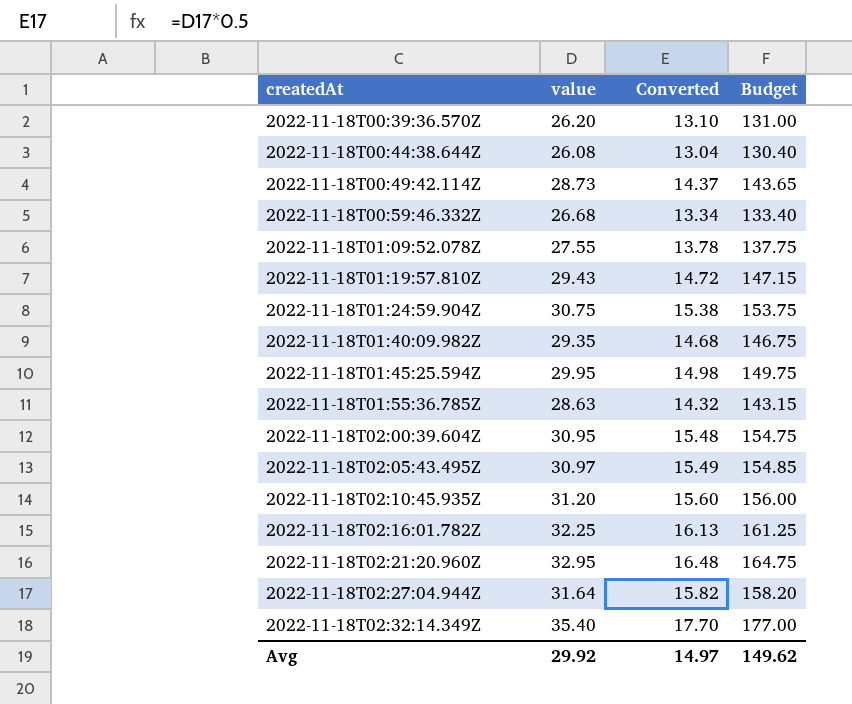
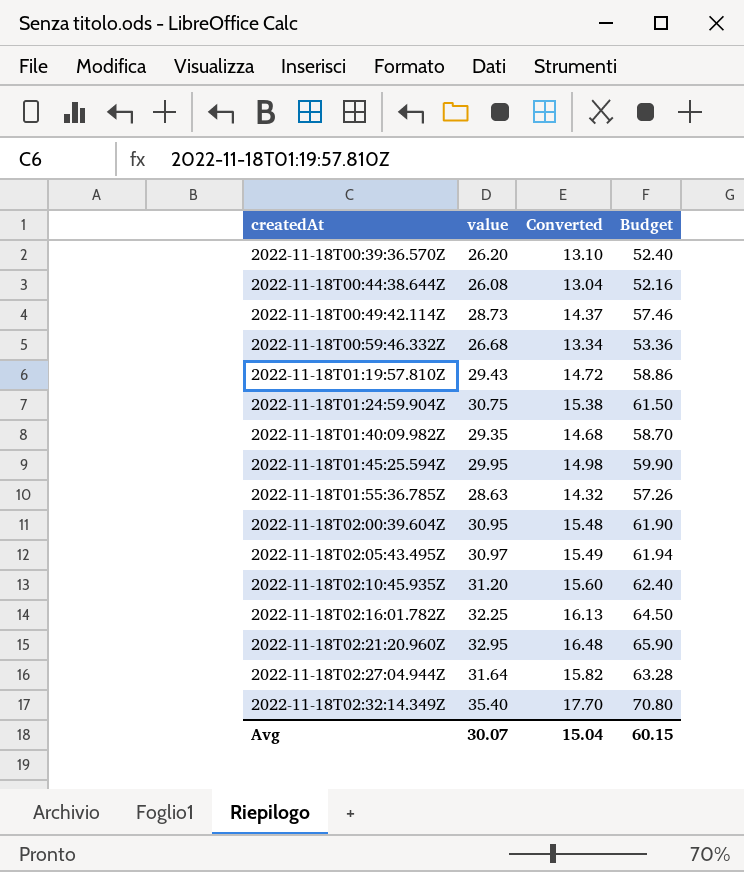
column Budget | formula: [value] * 5 -> [value] * 2
row 2022-11-18T01:09:52.078Z: 27.55 | 13.78 | 137.75 -> none
Avg | value: 29.92 -> 30.07
Avg | Converted: 14.97 -> 15.04
Avg | Budget: 149.62 -> 60.15

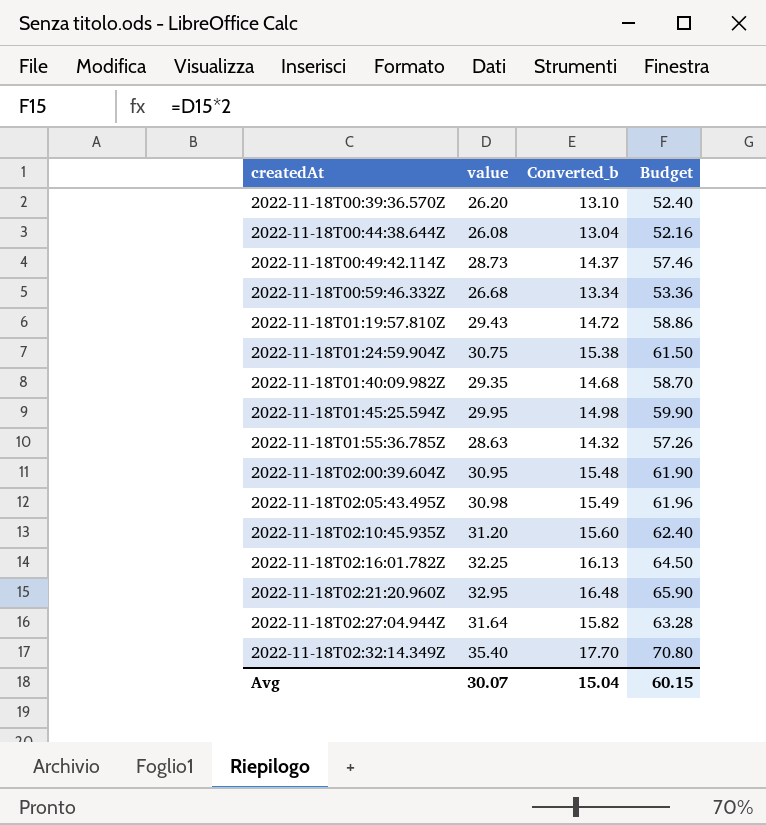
column name: Converted -> Converted_b
2022-11-18T02:05:43.495Z | value: 30.97 -> 30.98
2022-11-18T02:05:43.495Z | Budget: 61.94 -> 61.96

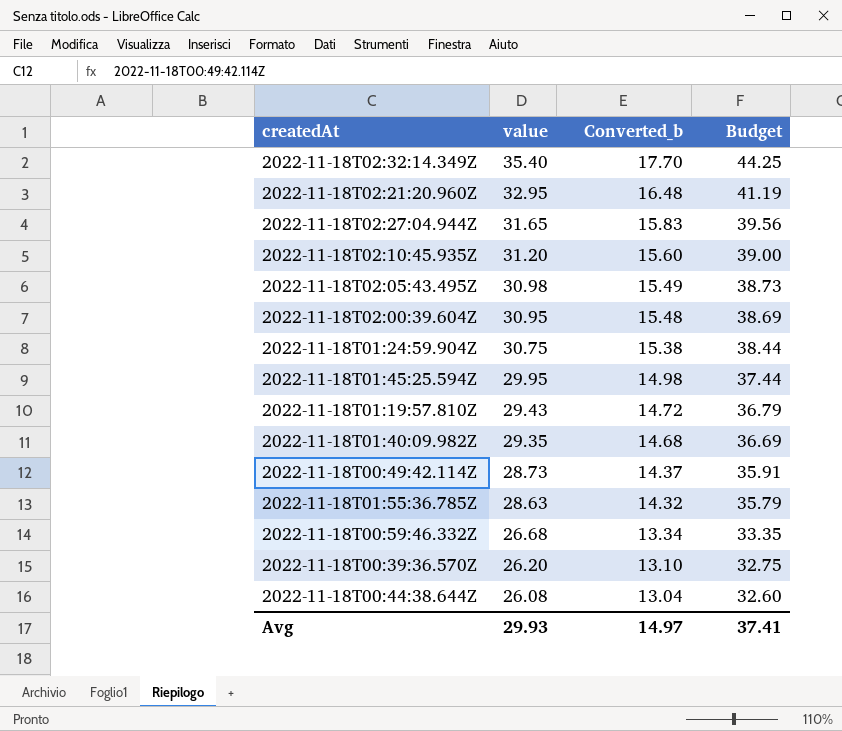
row order: createdAt ascending -> value descending
column Budget | formula: [value] * 2 -> [value] * 1.25
row 2022-11-18T02:16:01.782Z: 32.25 | 16.13 | 64.50 -> none
2022-11-18T02:27:04.944Z | value: 31.64 -> 31.65
2022-11-18T02:27:04.944Z | Converted_b: 15.82 -> 15.83
Avg | value: 30.07 -> 29.93
Avg | Converted_b: 15.04 -> 14.97
Avg | Budget: 60.15 -> 37.41

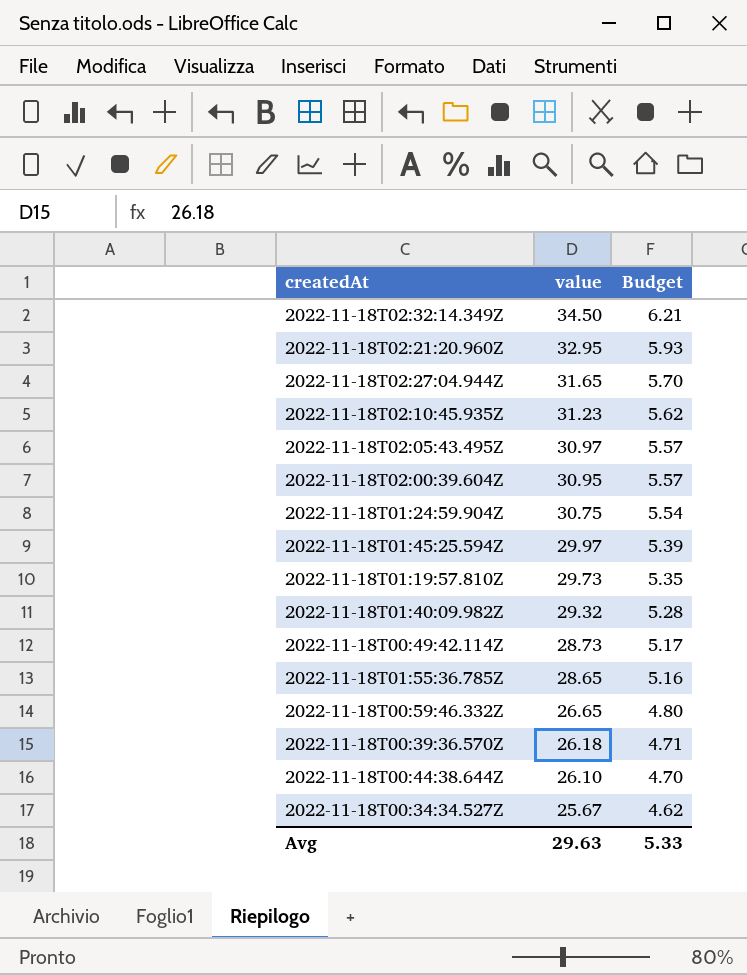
column Converted_b | formula: [value] * 0.5 -> none
column Budget | formula: [value] * 1.25 -> [value] * 0.18
2022-11-18T02:32:14.349Z | value: 35.40 -> 34.50
2022-11-18T02:10:45.935Z | value: 31.20 -> 31.23
2022-11-18T02:05:43.495Z | value: 30.98 -> 30.97
2022-11-18T01:45:25.594Z | value: 29.95 -> 29.97
2022-11-18T01:19:57.810Z | value: 29.43 -> 29.73
2022-11-18T01:40:09.982Z | value: 29.35 -> 29.32
2022-11-18T01:55:36.785Z | value: 28.63 -> 28.65
2022-11-18T00:59:46.332Z | value: 26.68 -> 26.65
2022-11-18T00:39:36.570Z | value: 26.20 -> 26.18
2022-11-18T00:44:38.644Z | value: 26.08 -> 26.10
row 2022-11-18T00:34:34.527Z: none -> 25.67 | 4.62
Avg | value: 29.93 -> 29.63
Avg | Budget: 37.41 -> 5.33

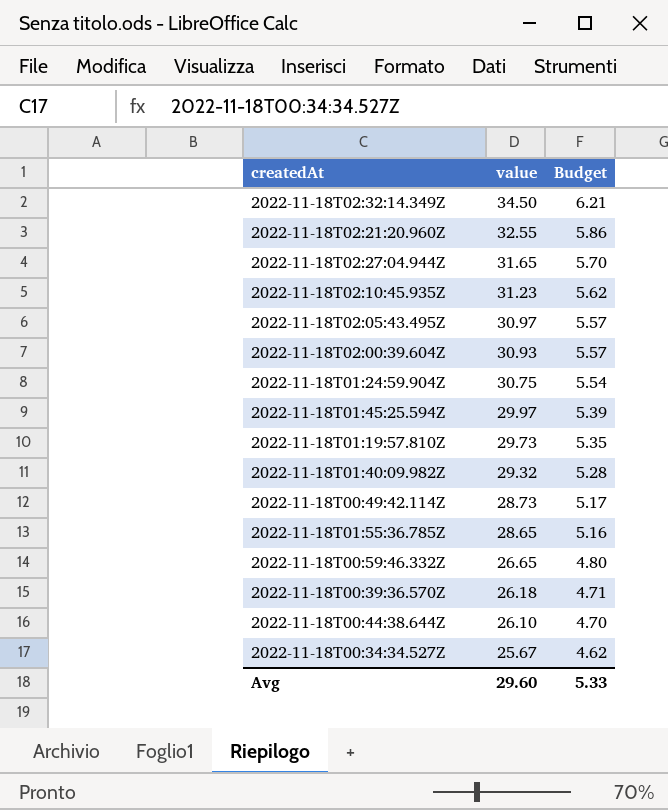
2022-11-18T02:21:20.960Z | value: 32.95 -> 32.55
2022-11-18T02:21:20.960Z | Budget: 5.93 -> 5.86
2022-11-18T02:00:39.604Z | value: 30.95 -> 30.93
Avg | value: 29.63 -> 29.60

